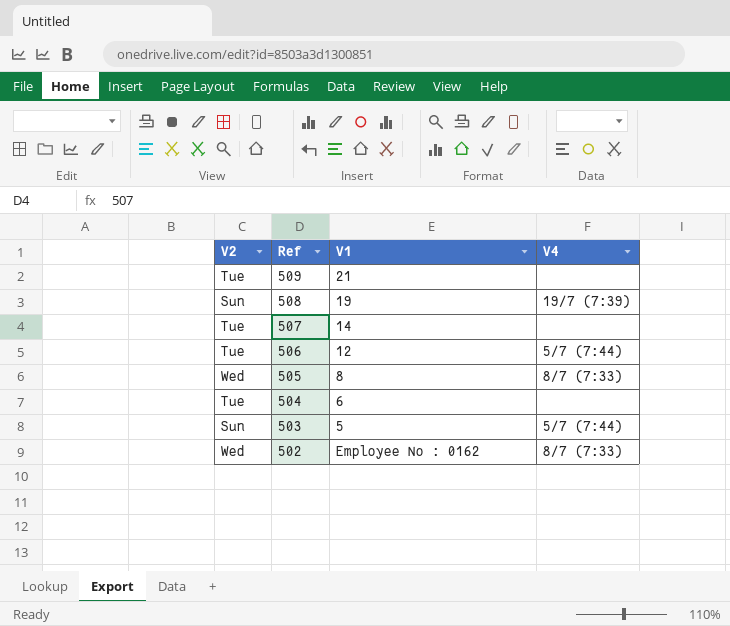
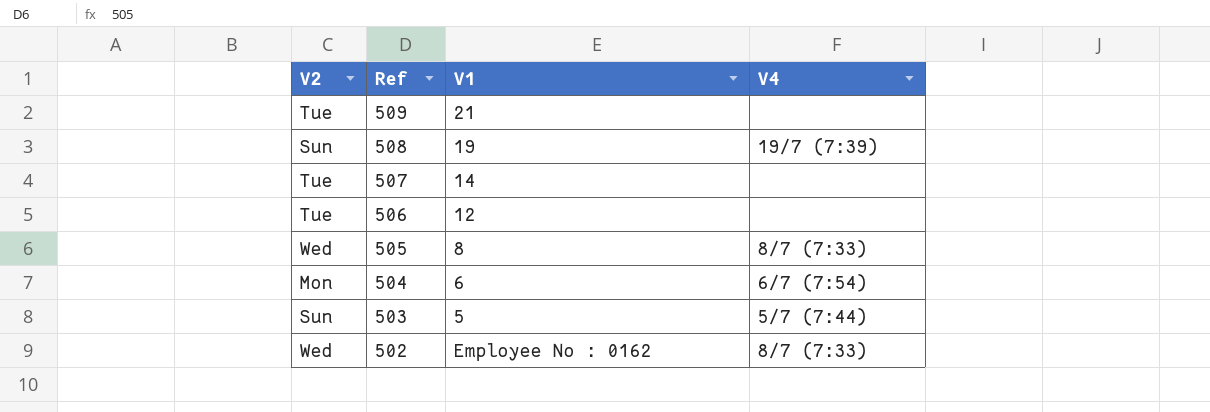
506 | V4: 5/7 (7:44) -> none
504 | V2: Tue -> Mon
504 | V4: none -> 6/7 (7:54)

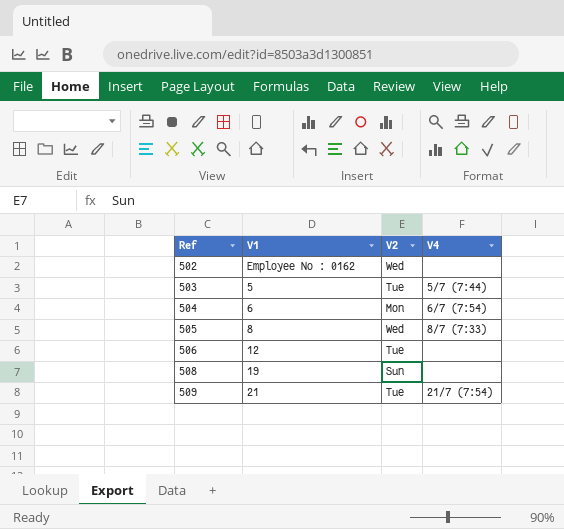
row order: Ref descending -> Ref ascending
column V2 | position: 1 -> 3
row 507: Tue | 14 | none -> none
502 | V4: 8/7 (7:33) -> none
503 | V2: Sun -> Tue
508 | V4: 19/7 (7:39) -> none
509 | V4: none -> 21/7 (7:54)

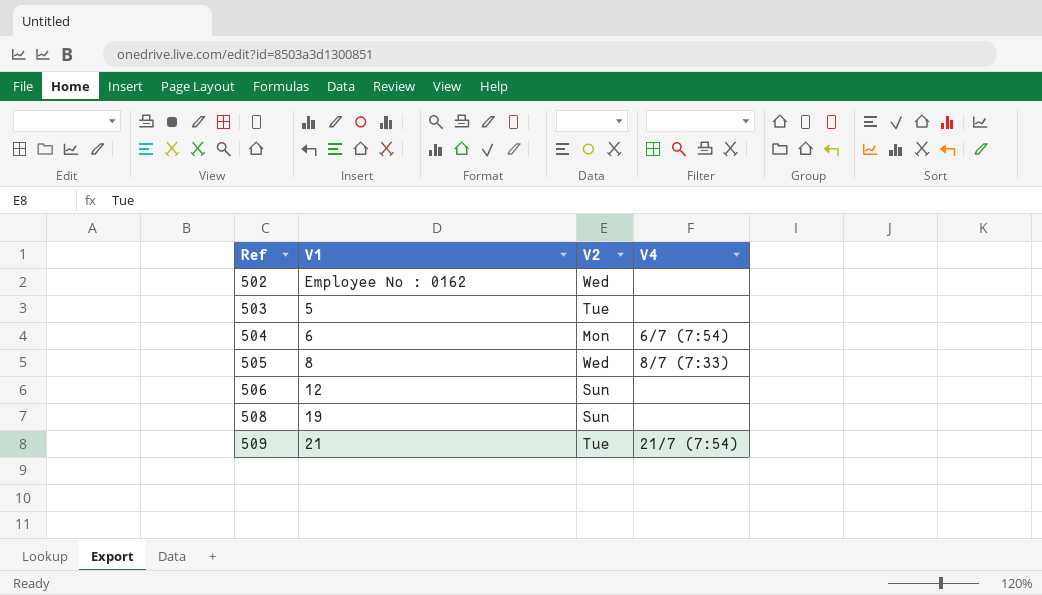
503 | V4: 5/7 (7:44) -> none
506 | V2: Tue -> Sun

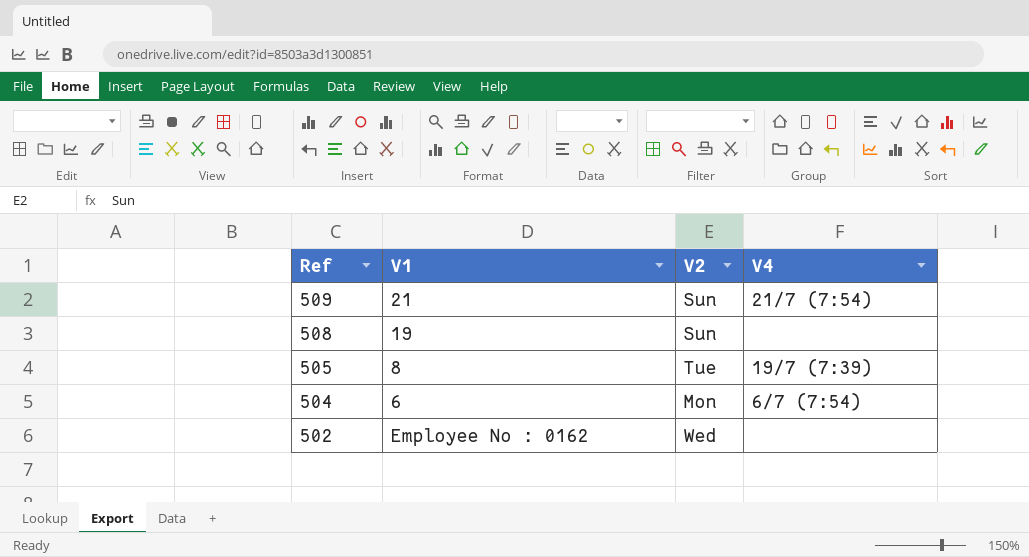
row order: Ref ascending -> Ref descending
row 503: 5 | Tue | none -> none
row 506: 12 | Sun | none -> none
509 | V2: Tue -> Sun
505 | V2: Wed -> Tue
505 | V4: 8/7 (7:33) -> 19/7 (7:39)

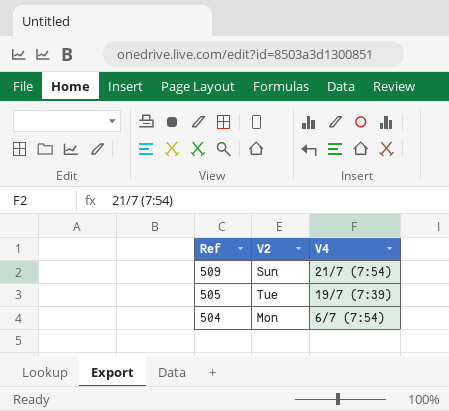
column V1 | position: 2 -> none
row 508: 19 | Sun | none -> none
row 502: Employee No : 0162 | Wed | none -> none

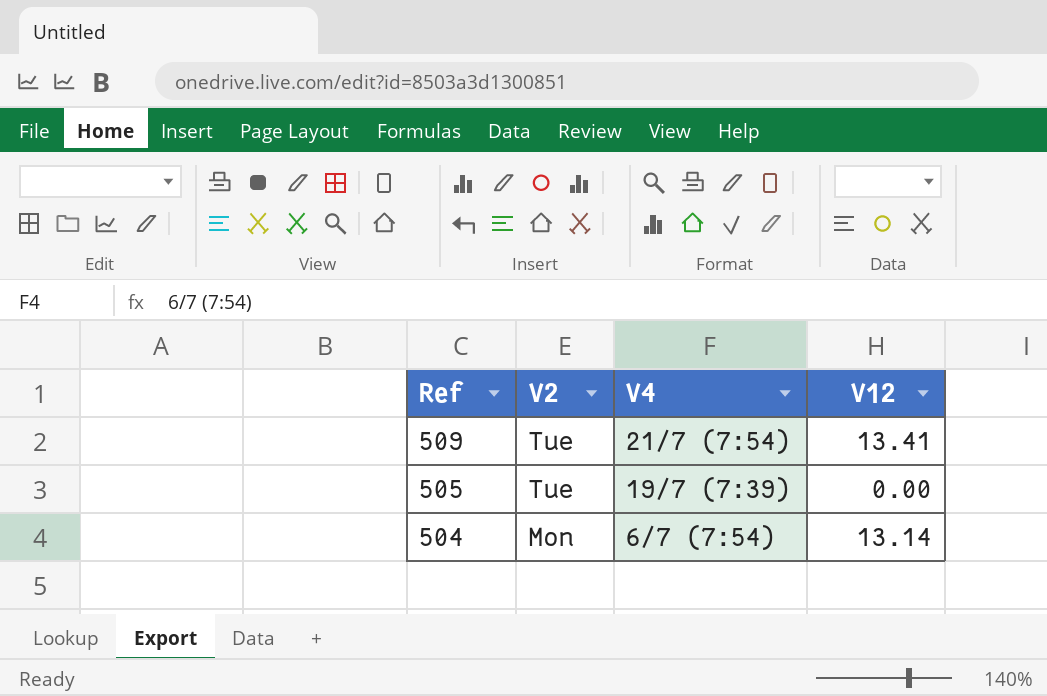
column V12 | position: none -> 4
509 | V2: Sun -> Tue

